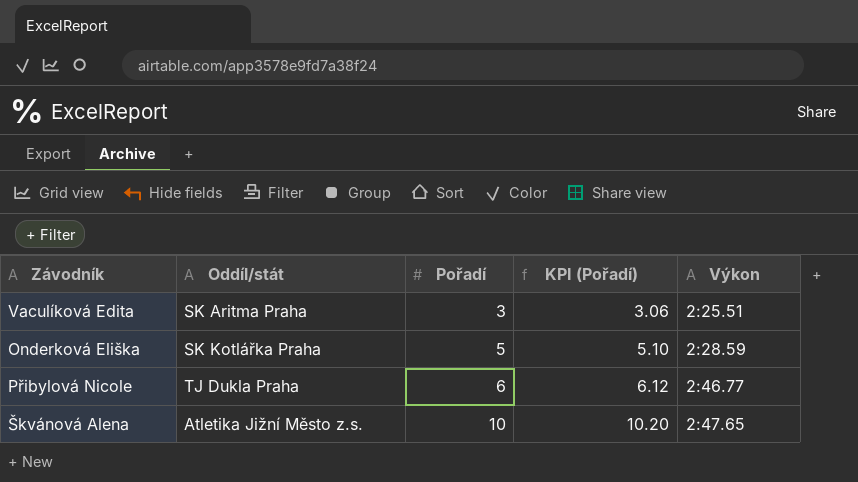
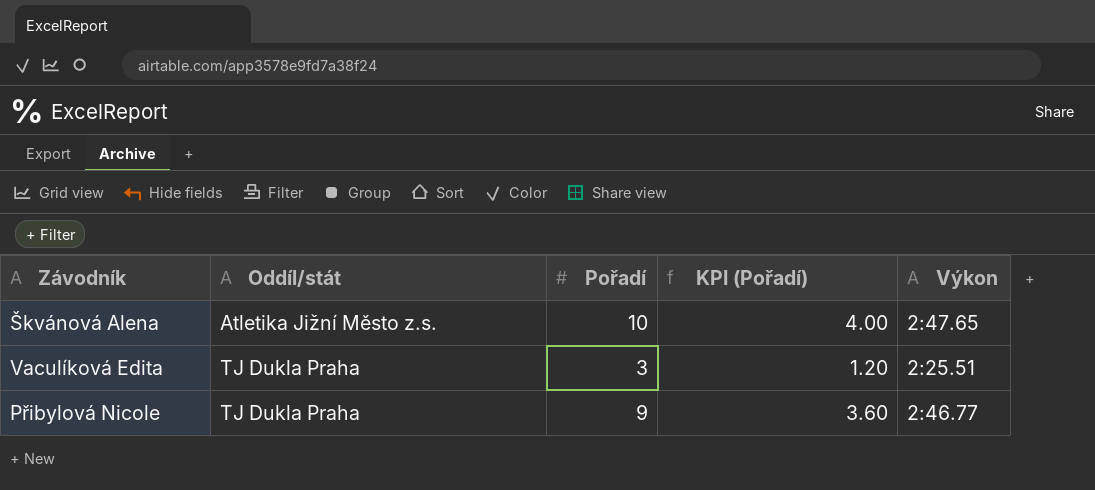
row order: Pořadí ascending -> Oddíl/stát ascending
column KPI (Pořadí) | formula: [Pořadí] * 1.02 -> [Pořadí] * 0.4
row Onderková Eliška: SK Kotlářka Praha | 5 | 5.10 | 2:28.59 -> none
Vaculíková Edita | Oddíl/stát: SK Aritma Praha -> TJ Dukla Praha
Přibylová Nicole | Pořadí: 6 -> 9

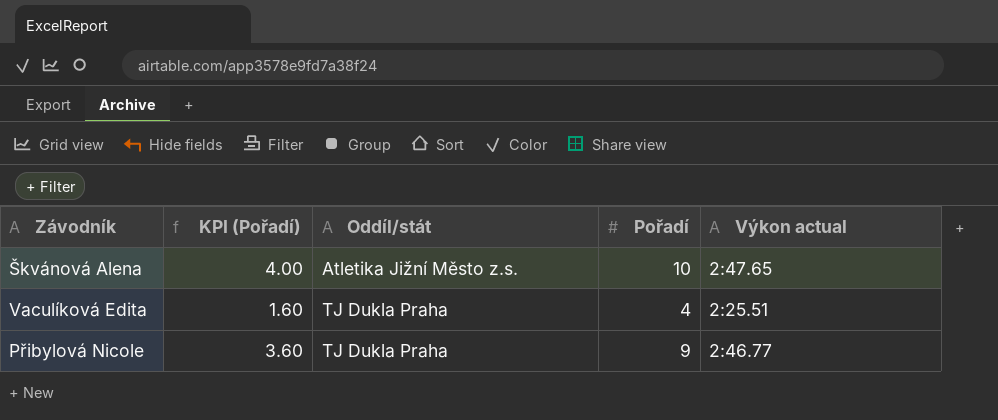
column KPI (Pořadí) | position: 4 -> 2
column name: Výkon -> Výkon actual
Vaculíková Edita | KPI (Pořadí): 1.20 -> 1.60
Vaculíková Edita | Pořadí: 3 -> 4

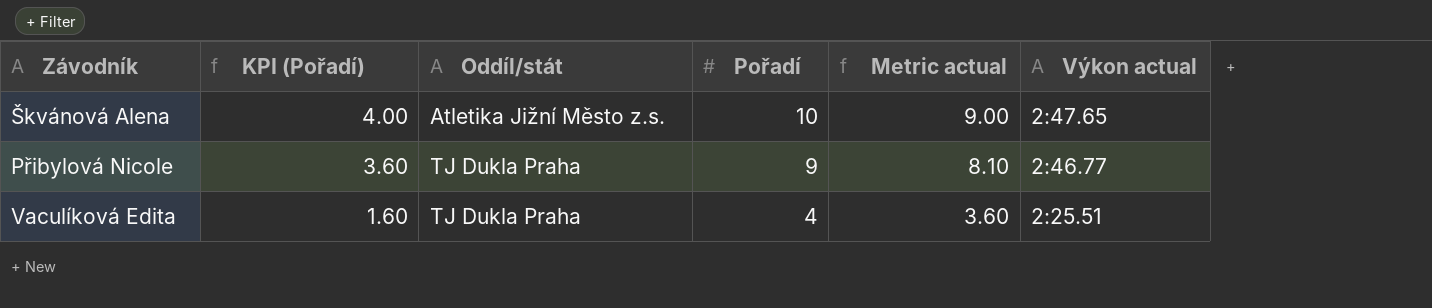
row order: Oddíl/stát ascending -> KPI (Pořadí) descending
column Metric actual | formula: none -> [Pořadí] * 0.9

